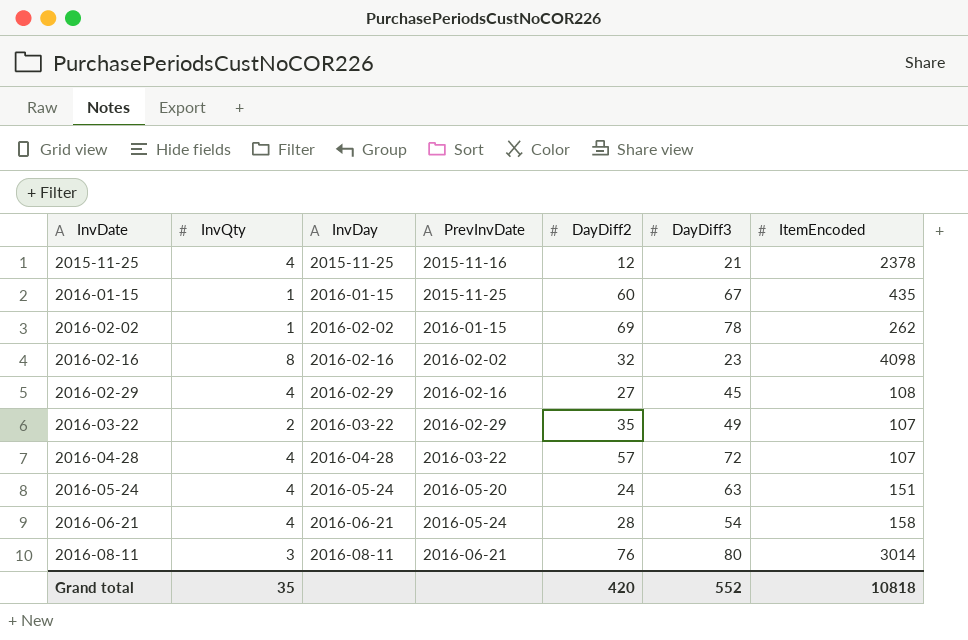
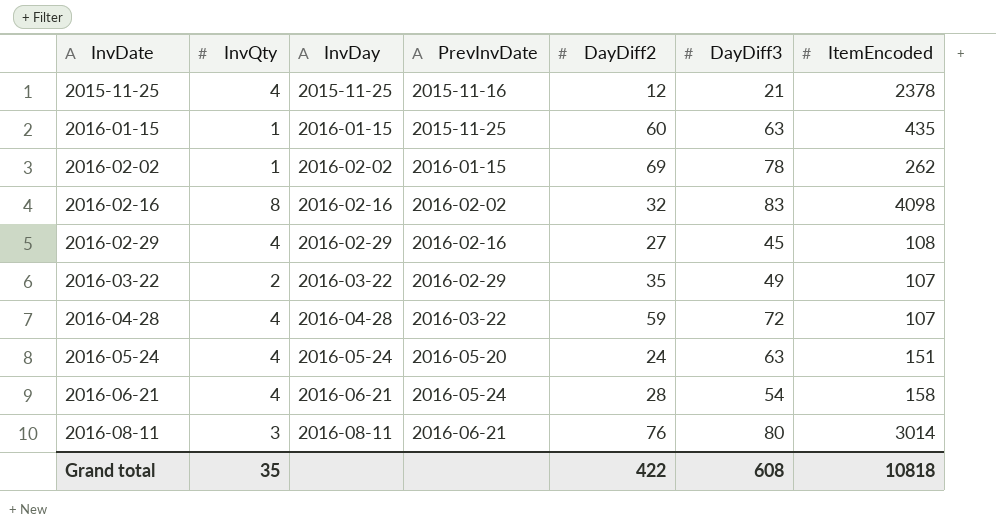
2016-01-15 | DayDiff3: 67 -> 63
2016-02-16 | DayDiff3: 23 -> 83
2016-04-28 | DayDiff2: 57 -> 59
Grand total | DayDiff2: 420 -> 422
Grand total | DayDiff3: 552 -> 608

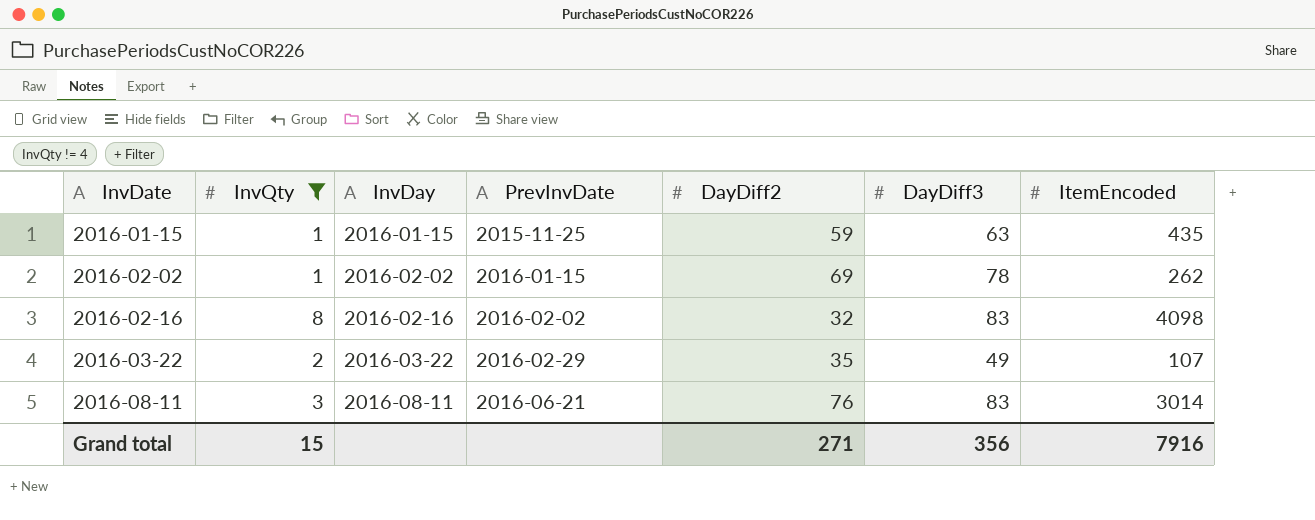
filter: none -> InvQty != 4
2016-01-15 | DayDiff2: 60 -> 59
2016-08-11 | DayDiff3: 80 -> 83
Grand total | InvQty: 35 -> 15
Grand total | DayDiff2: 422 -> 271
Grand total | DayDiff3: 608 -> 356
Grand total | ItemEncoded: 10818 -> 7916

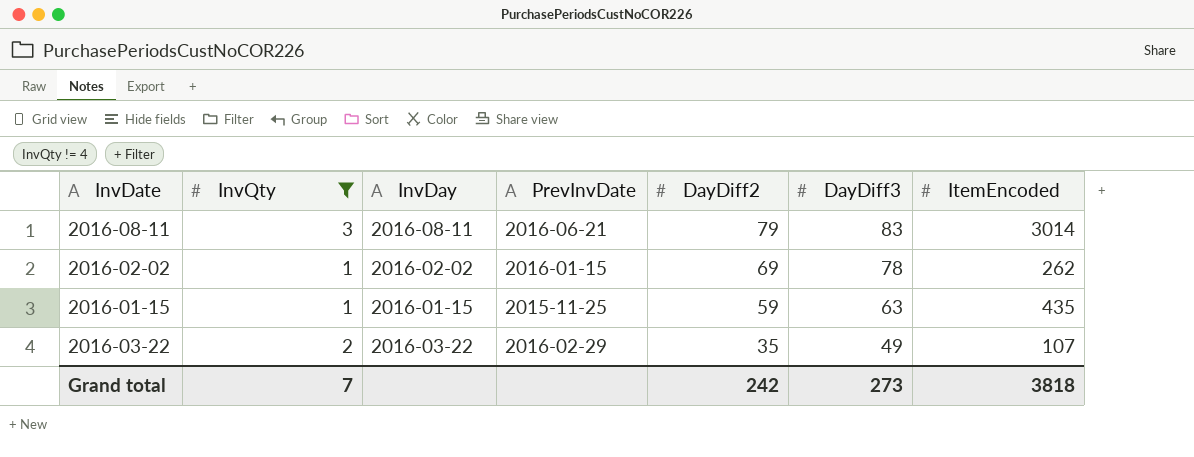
row order: InvDate ascending -> DayDiff2 descending
row 2016-02-16: 8 | 2016-02-16 | 2016-02-02 | 32 | 83 | 4098 -> none
2016-08-11 | DayDiff2: 76 -> 79
Grand total | InvQty: 15 -> 7
Grand total | DayDiff2: 271 -> 242
Grand total | DayDiff3: 356 -> 273
Grand total | ItemEncoded: 7916 -> 3818

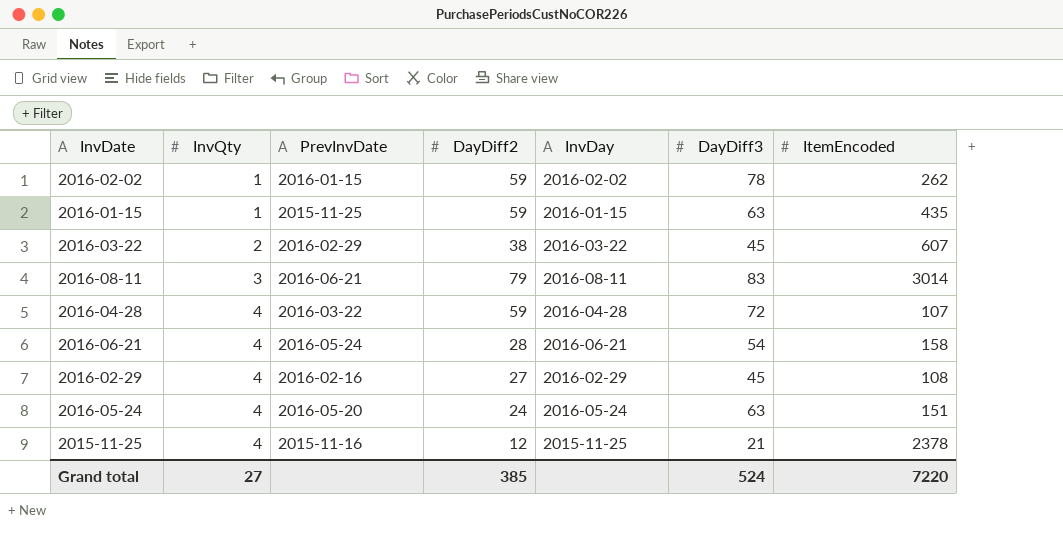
filter: InvQty != 4 -> none
row order: DayDiff2 descending -> InvQty ascending
column InvDay | position: 3 -> 5
2016-02-02 | DayDiff2: 69 -> 59
2016-03-22 | DayDiff2: 35 -> 38
2016-03-22 | DayDiff3: 49 -> 45
2016-03-22 | ItemEncoded: 107 -> 607
Grand total | InvQty: 7 -> 27
Grand total | DayDiff2: 242 -> 385
Grand total | DayDiff3: 273 -> 524
Grand total | ItemEncoded: 3818 -> 7220

